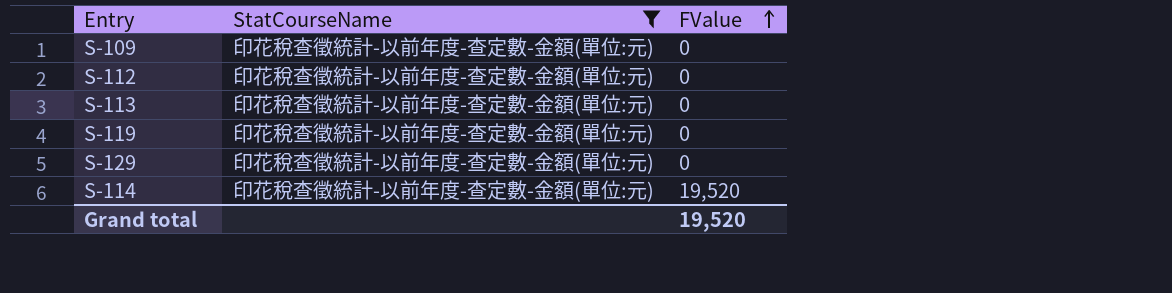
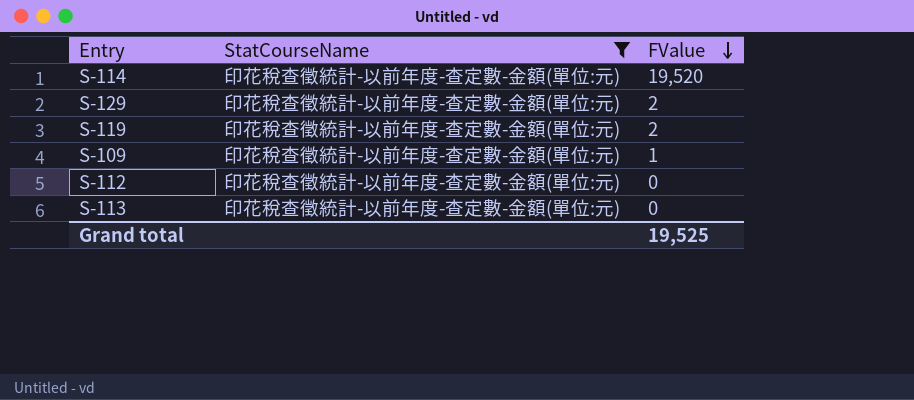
row order: FValue ascending -> FValue descending
S-129 | FValue: 0 -> 2
S-119 | FValue: 0 -> 2
S-109 | FValue: 0 -> 1
Grand total | FValue: 19,520 -> 19,525

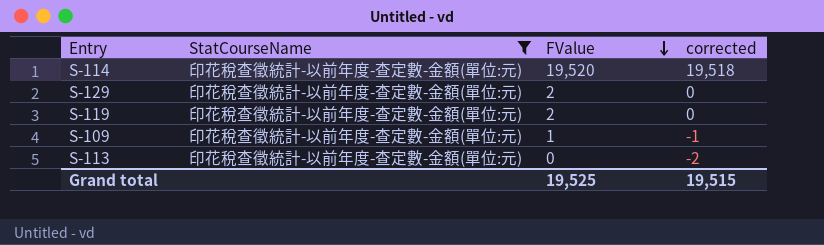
column corrected | formula: none -> [FValue] - 2
row S-112: 印花稅查徵統計-以前年度-查定數-金額(單位:元) | 0 -> none

